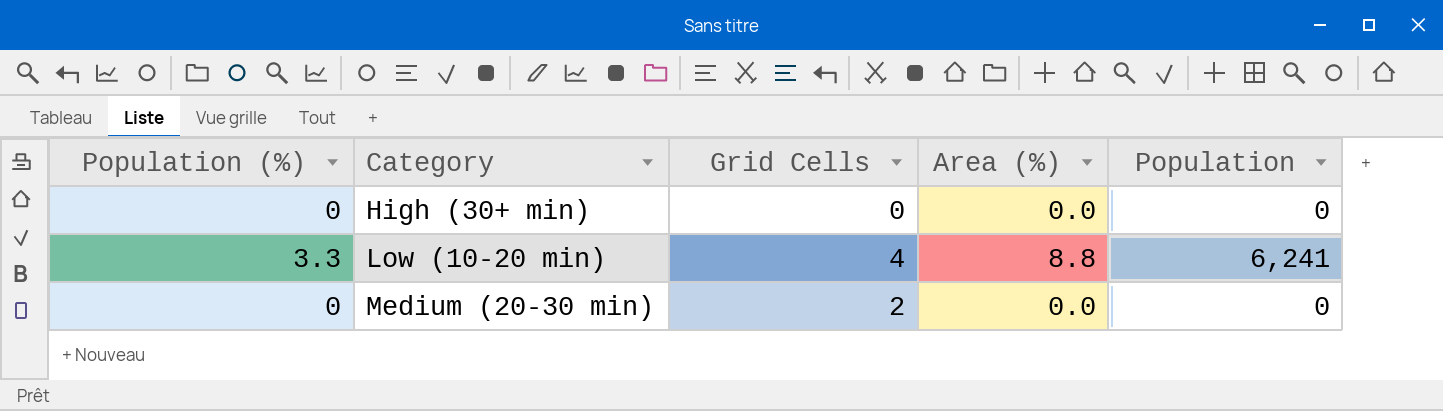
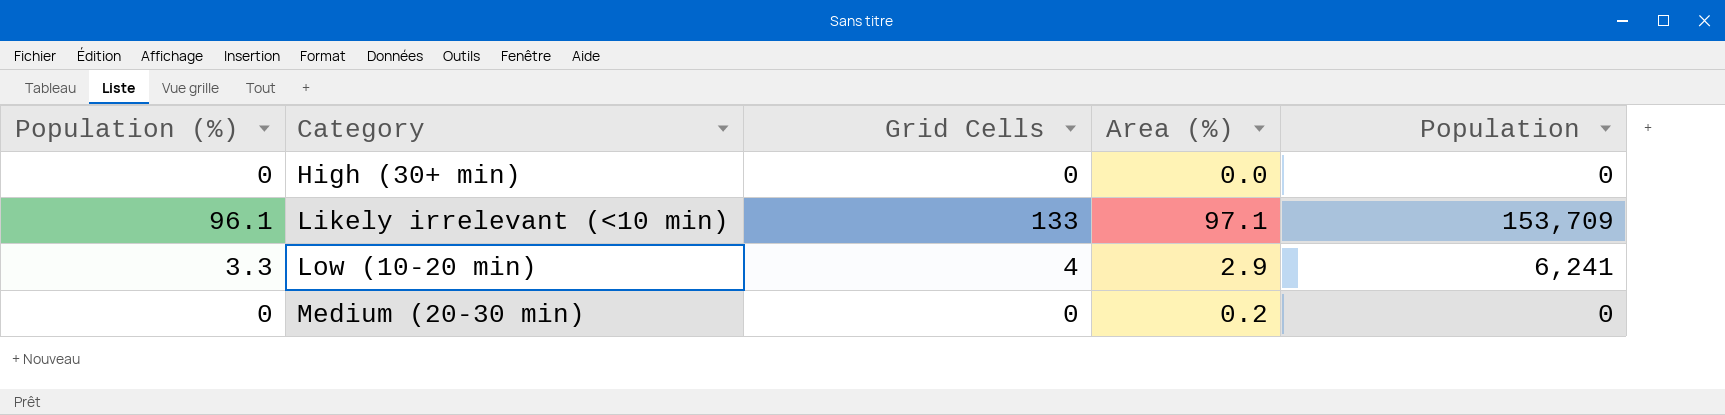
row Likely irrelevant (<10 min): none -> 96.1 | 133 | 97.1 | 153,709
Low (10-20 min) | Area (%): 8.8 -> 2.9
Medium (20-30 min) | Grid Cells: 2 -> 0
Medium (20-30 min) | Area (%): 0.0 -> 0.2

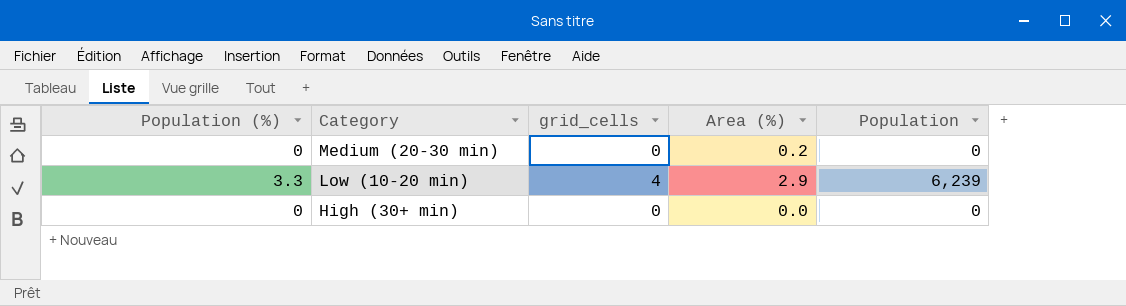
row order: Category ascending -> Category descending
column name: Grid Cells -> grid_cells
row Likely irrelevant (<10 min): 96.1 | 133 | 97.1 | 153,709 -> none
Low (10-20 min) | Population: 6,241 -> 6,239

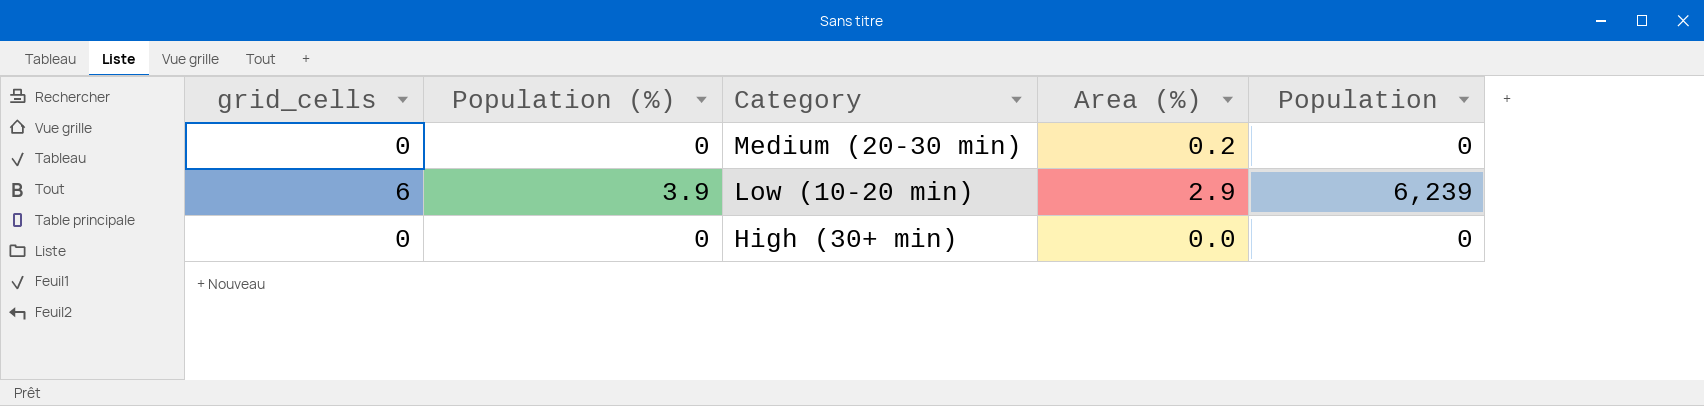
column grid_cells | position: 3 -> 1
Low (10-20 min) | grid_cells: 4 -> 6
Low (10-20 min) | Population (%): 3.3 -> 3.9

